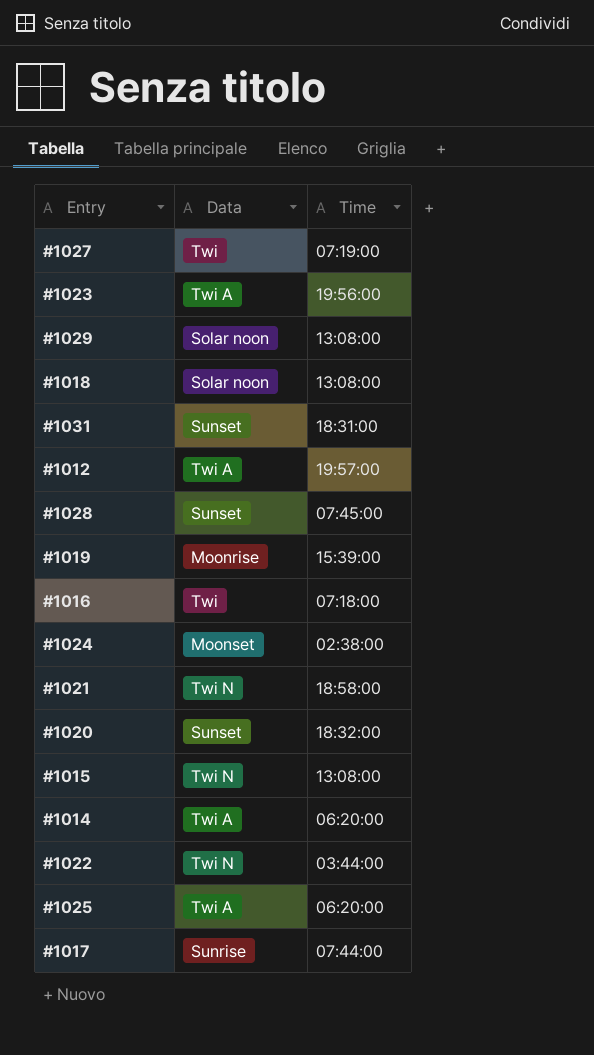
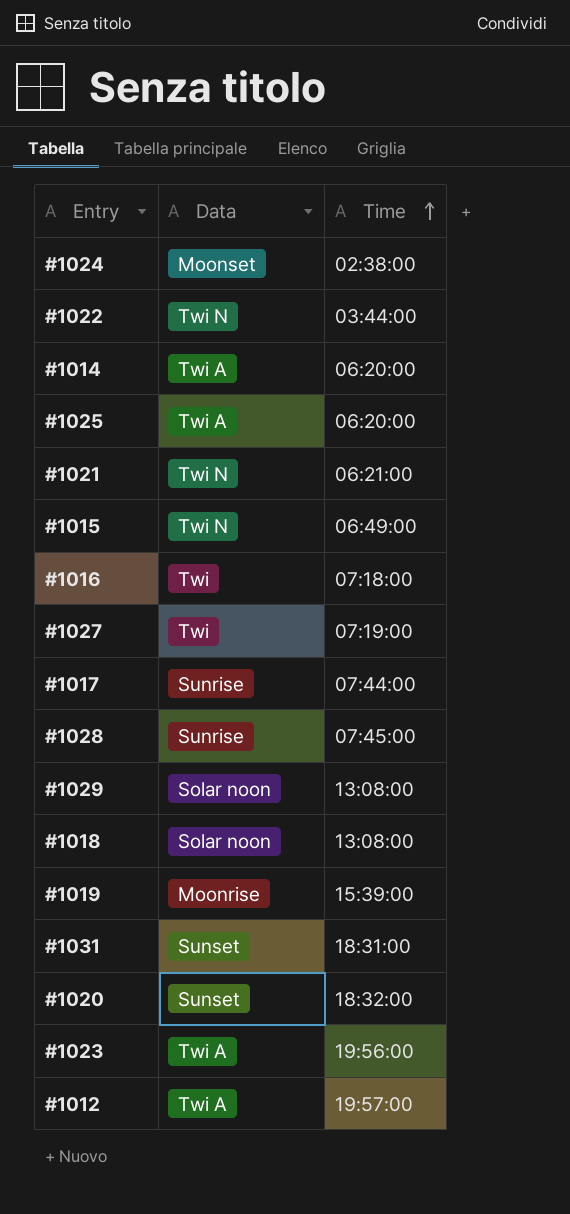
row order: none -> Time ascending
#1021 | Time: 18:58:00 -> 06:21:00
#1015 | Time: 13:08:00 -> 06:49:00
#1028 | Data: Sunset -> Sunrise

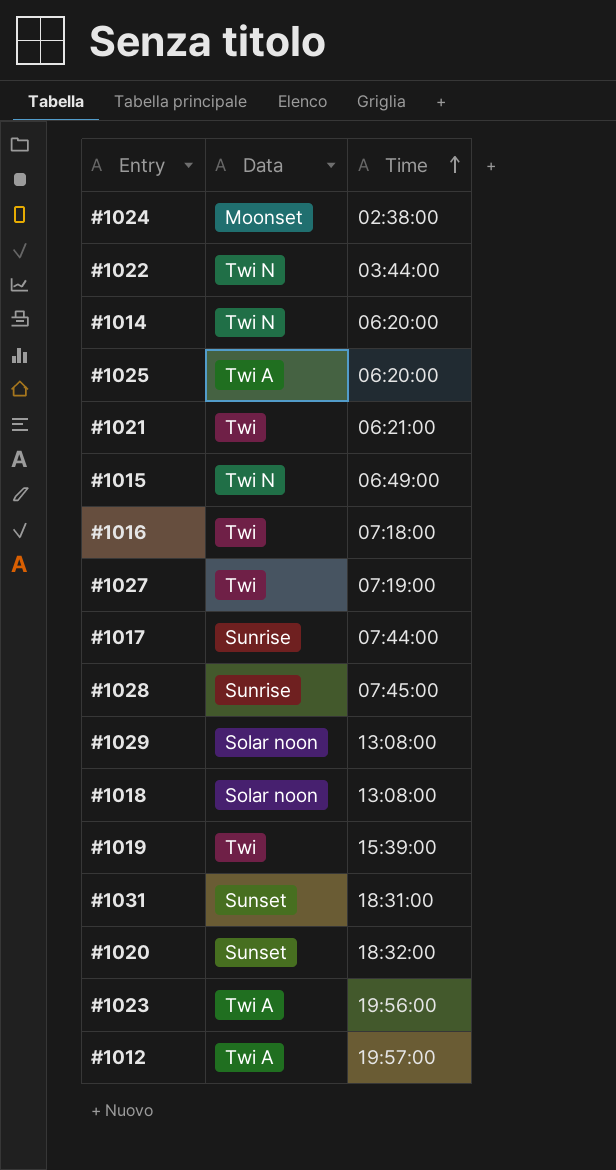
#1014 | Data: Twi A -> Twi N
#1021 | Data: Twi N -> Twi
#1019 | Data: Moonrise -> Twi

